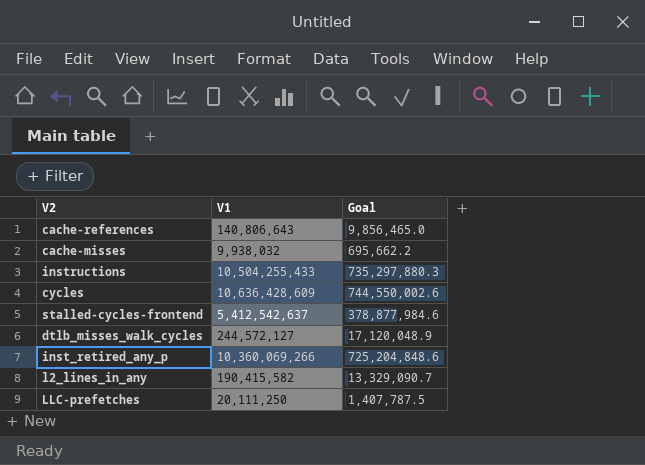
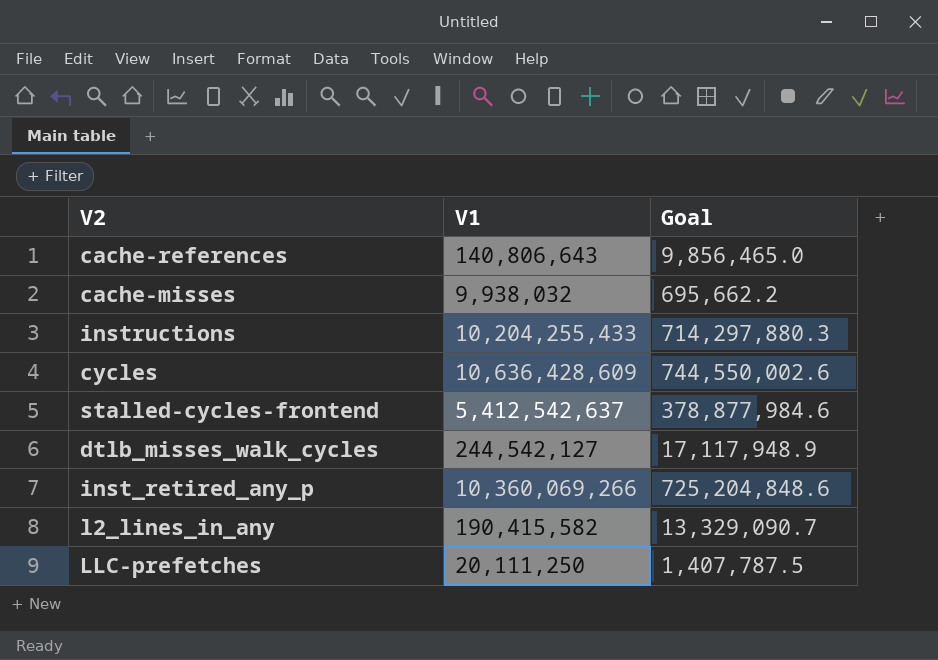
instructions | V1: 10,504,255,433 -> 10,204,255,433
instructions | Goal: 735,297,880.3 -> 714,297,880.3
dtlb_misses_walk_cycles | V1: 244,572,127 -> 244,542,127
dtlb_misses_walk_cycles | Goal: 17,120,048.9 -> 17,117,948.9

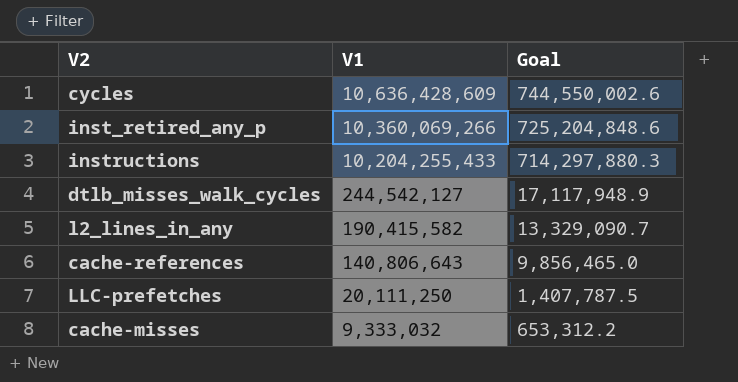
row order: none -> V1 descending
row stalled-cycles-frontend: 5,412,542,637 | 378,877,984.6 -> none
cache-misses | V1: 9,938,032 -> 9,333,032
cache-misses | Goal: 695,662.2 -> 653,312.2

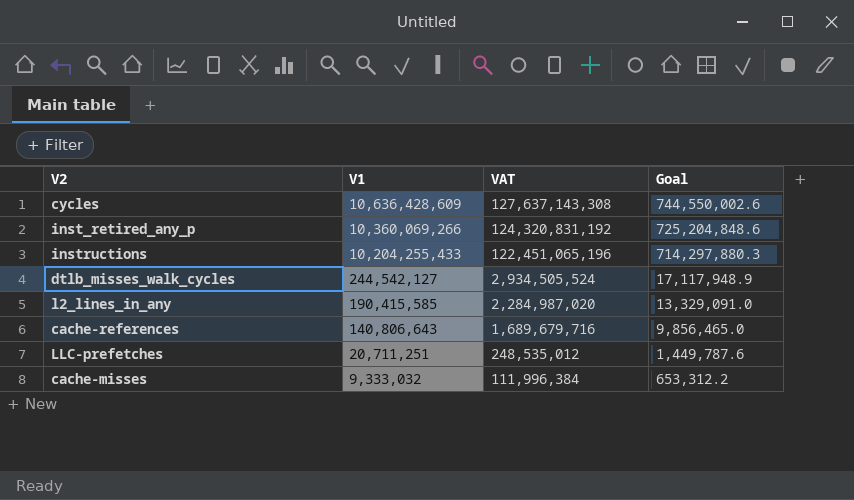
column VAT | formula: none -> [V1] * 12
l2_lines_in_any | V1: 190,415,582 -> 190,415,585
l2_lines_in_any | Goal: 13,329,090.7 -> 13,329,091.0
LLC-prefetches | V1: 20,111,250 -> 20,711,251
LLC-prefetches | Goal: 1,407,787.5 -> 1,449,787.6

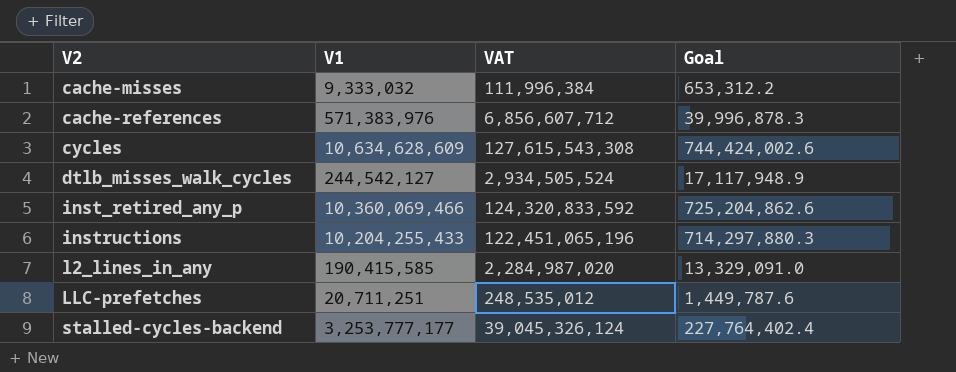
row order: V1 descending -> V2 ascending
cache-references | V1: 140,806,643 -> 571,383,976
cache-references | VAT: 1,689,679,716 -> 6,856,607,712
cache-references | Goal: 9,856,465.0 -> 39,996,878.3
cycles | V1: 10,636,428,609 -> 10,634,628,609
cycles | VAT: 127,637,143,308 -> 127,615,543,308
cycles | Goal: 744,550,002.6 -> 744,424,002.6
inst_retired_any_p | V1: 10,360,069,266 -> 10,360,069,466
inst_retired_any_p | VAT: 124,320,831,192 -> 124,320,833,592
inst_retired_any_p | Goal: 725,204,848.6 -> 725,204,862.6
row stalled-cycles-backend: none -> 3,253,777,177 | 39,045,326,124 | 227,764,402.4

